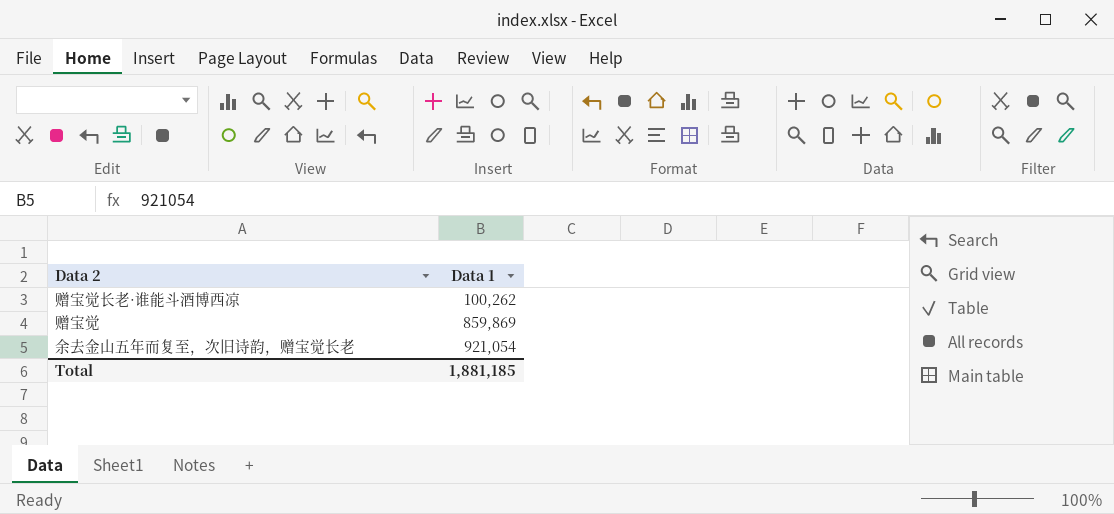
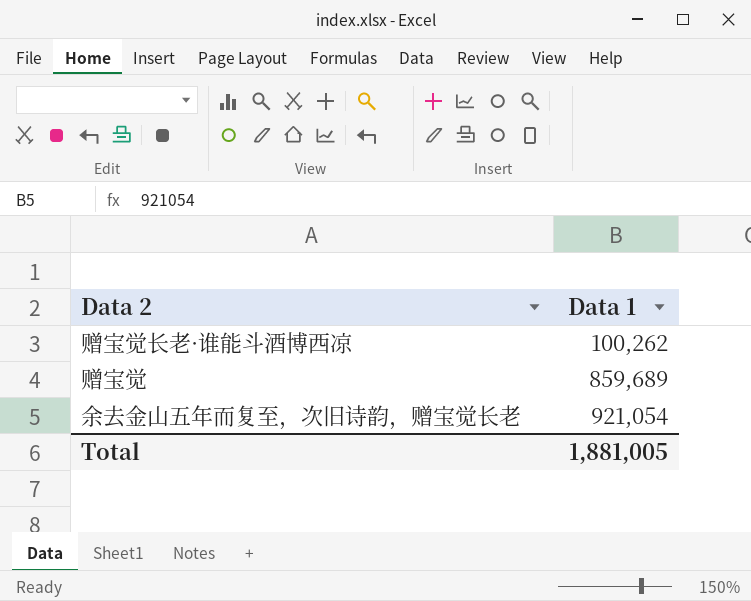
赠宝觉 | Data 1: 859,869 -> 859,689
Total | Data 1: 1,881,185 -> 1,881,005

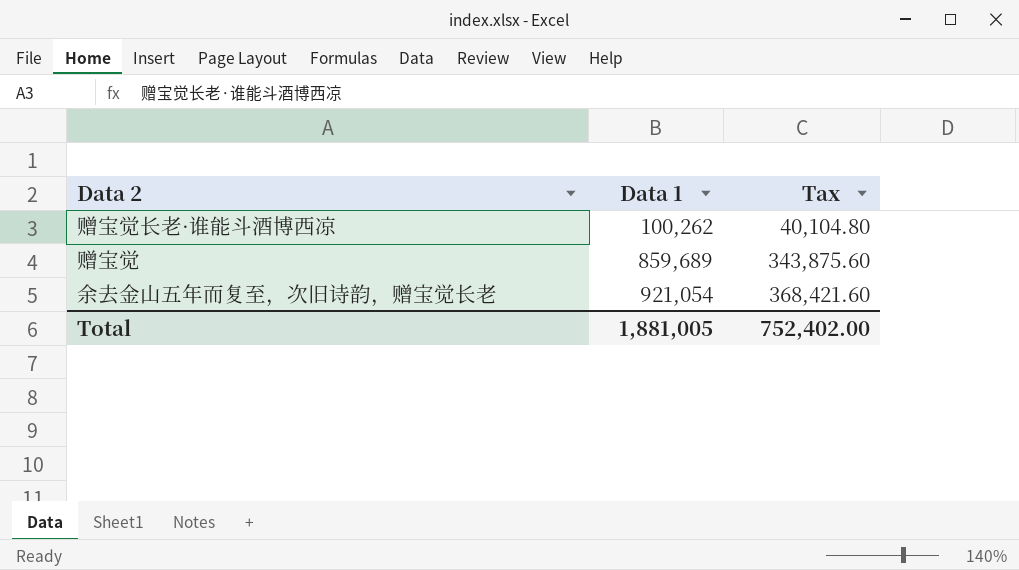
column Tax | formula: none -> [Data 1] * 0.4

